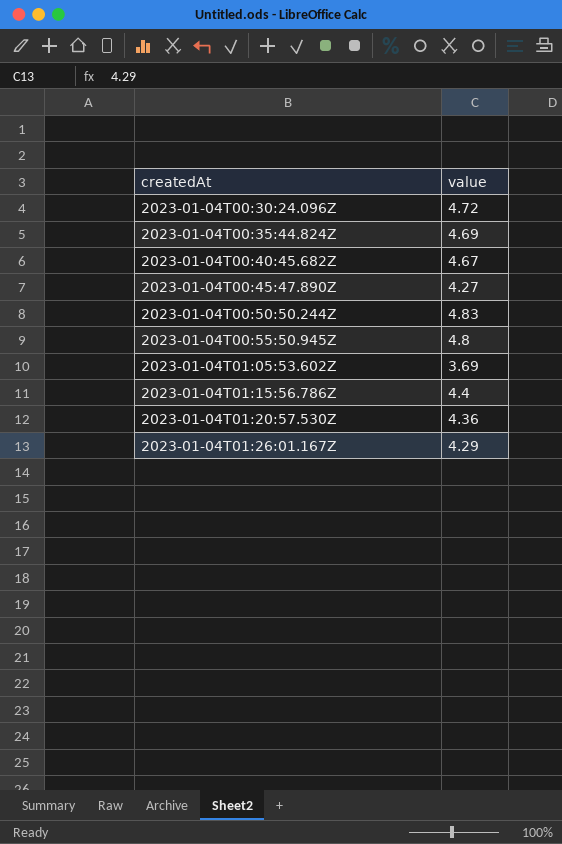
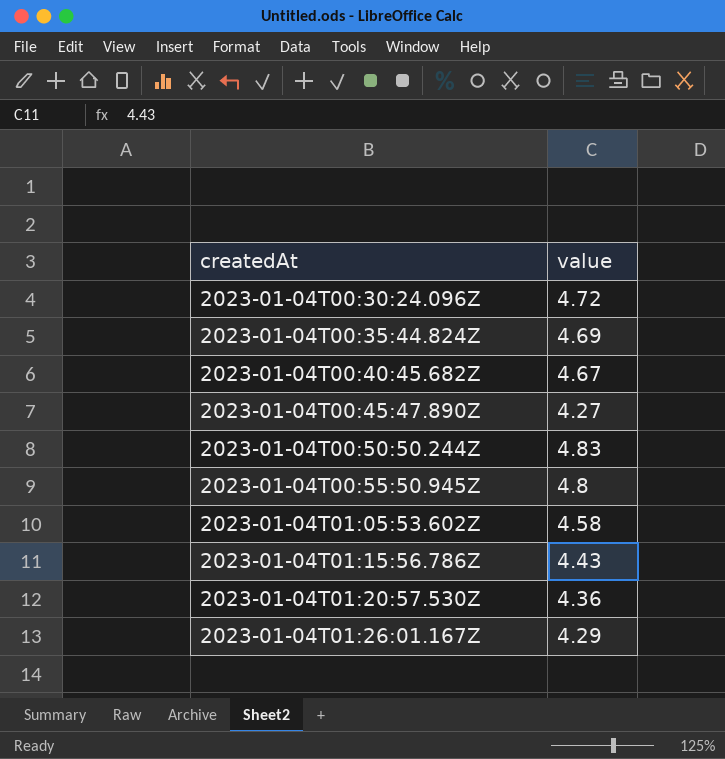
2023-01-04T01:05:53.602Z | value: 3.69 -> 4.58
2023-01-04T01:15:56.786Z | value: 4.4 -> 4.43

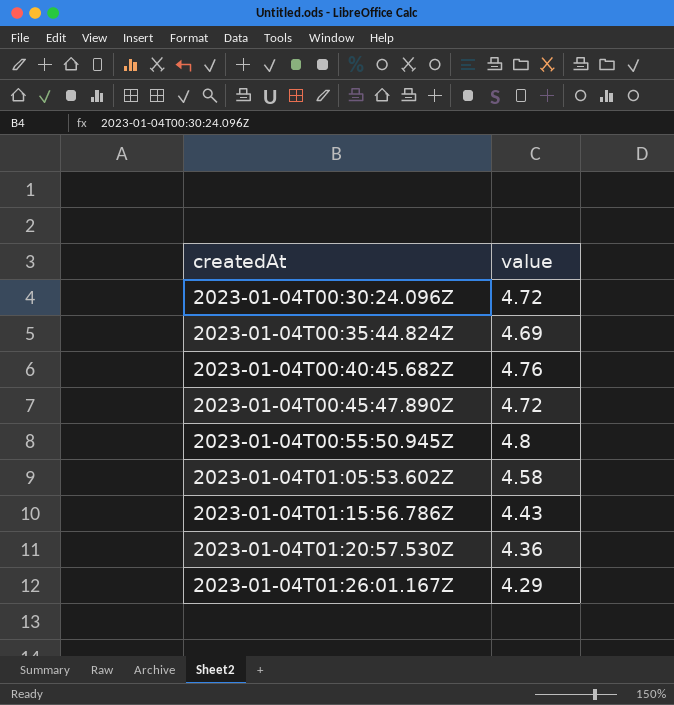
row 2023-01-04T00:50:50.244Z: 4.83 -> none
2023-01-04T00:40:45.682Z | value: 4.67 -> 4.76
2023-01-04T00:45:47.890Z | value: 4.27 -> 4.72

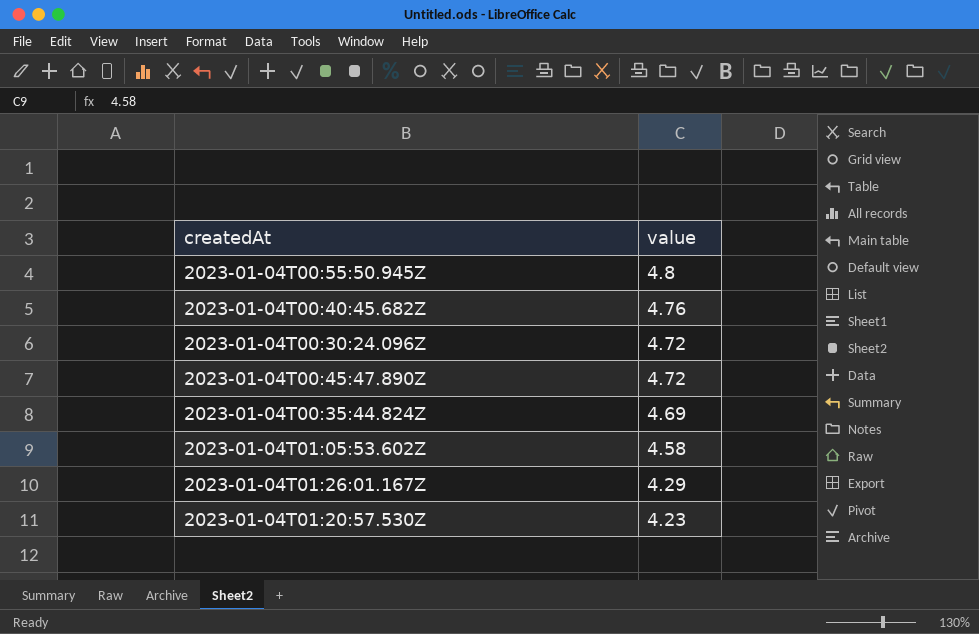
row order: createdAt ascending -> value descending
row 2023-01-04T01:15:56.786Z: 4.43 -> none
2023-01-04T01:20:57.530Z | value: 4.36 -> 4.23

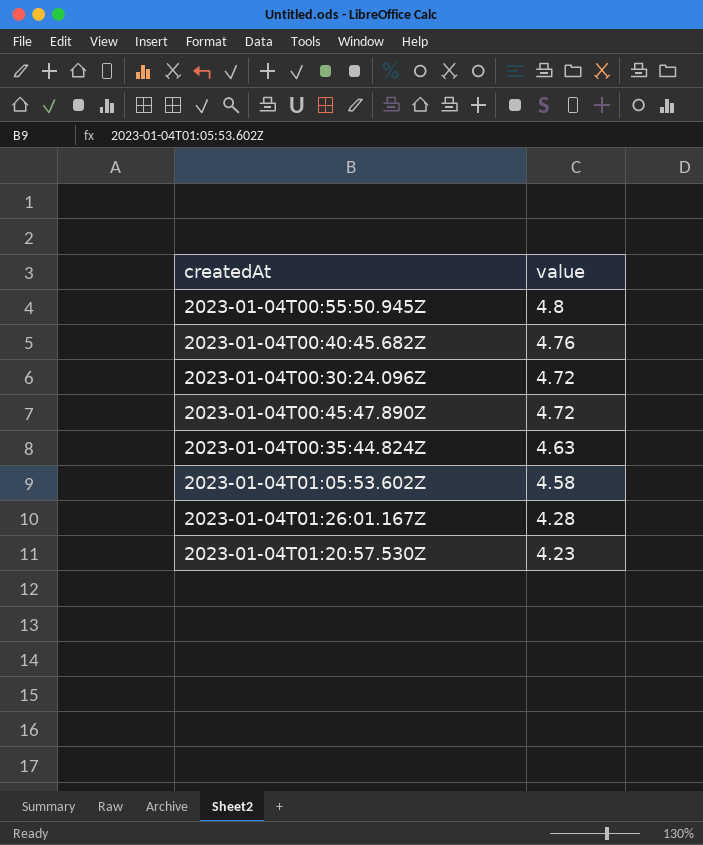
2023-01-04T00:35:44.824Z | value: 4.69 -> 4.63
2023-01-04T01:26:01.167Z | value: 4.29 -> 4.28

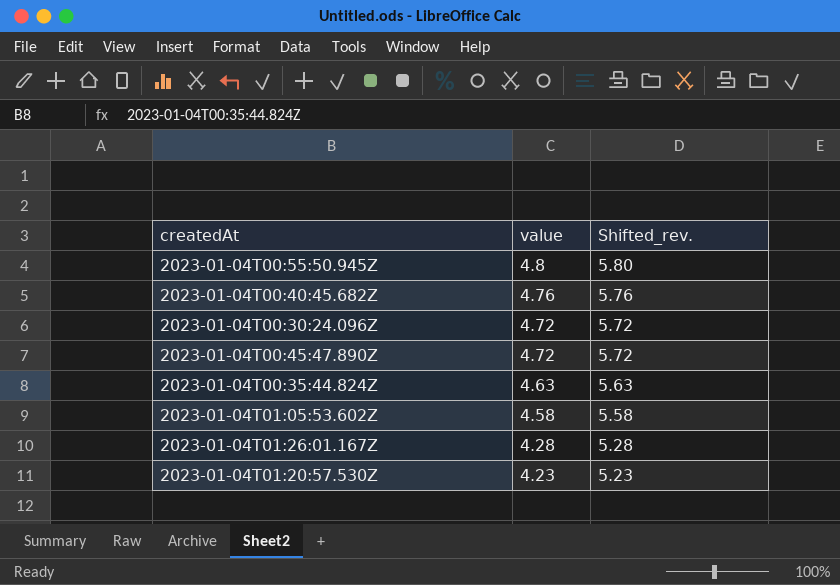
column Shifted_rev. | formula: none -> [value] + 1

